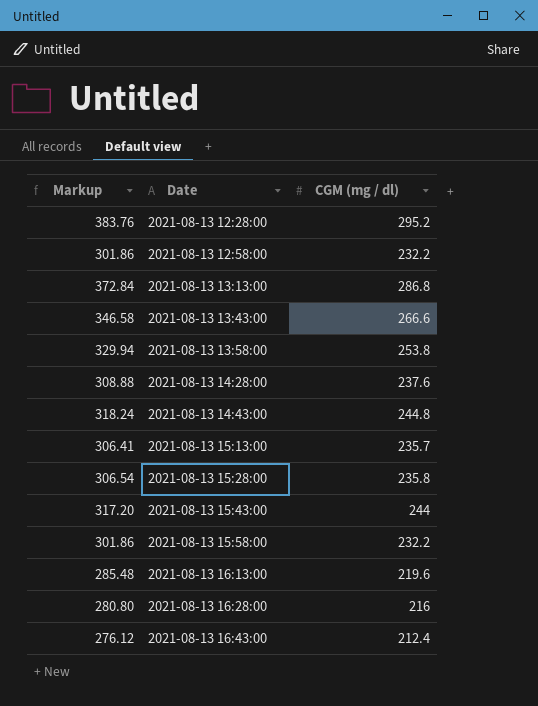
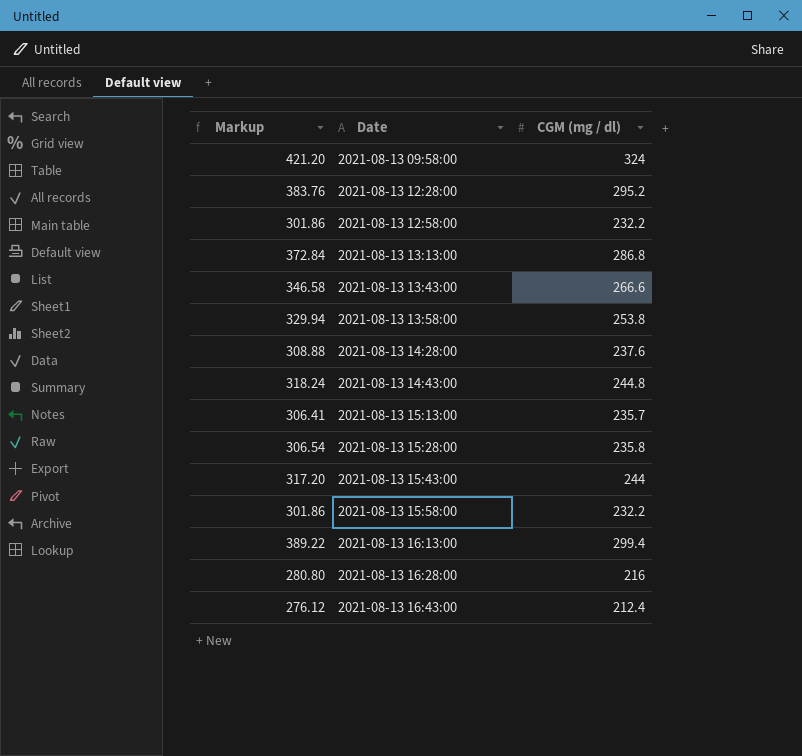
row 2021-08-13 09:58:00: none -> 421.20 | 324
2021-08-13 16:13:00 | Markup: 285.48 -> 389.22
2021-08-13 16:13:00 | CGM (mg / dl): 219.6 -> 299.4

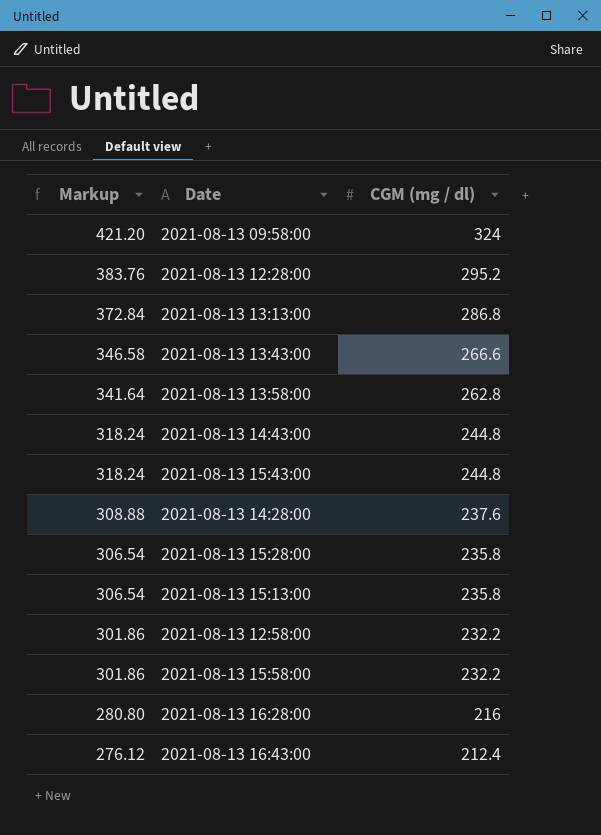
row order: Date ascending -> Markup descending
row 2021-08-13 16:13:00: 389.22 | 299.4 -> none
2021-08-13 13:58:00 | Markup: 329.94 -> 341.64
2021-08-13 13:58:00 | CGM (mg / dl): 253.8 -> 262.8
2021-08-13 15:43:00 | Markup: 317.20 -> 318.24
2021-08-13 15:43:00 | CGM (mg / dl): 244 -> 244.8
2021-08-13 15:13:00 | Markup: 306.41 -> 306.54
2021-08-13 15:13:00 | CGM (mg / dl): 235.7 -> 235.8

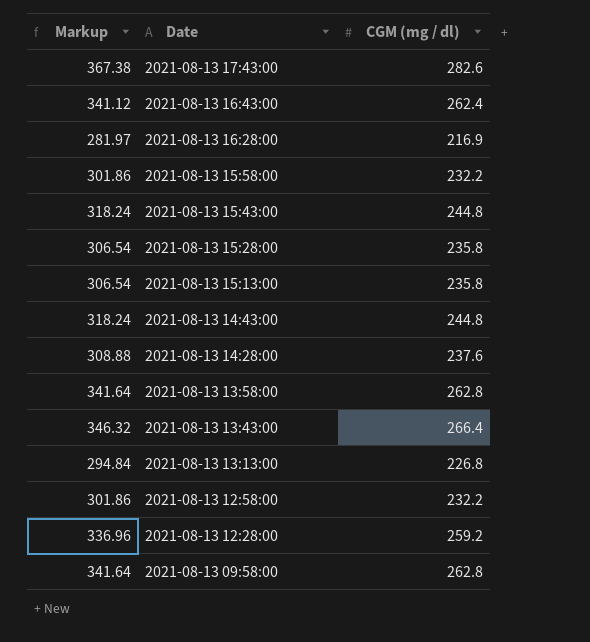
row order: Markup descending -> Date descending
row 2021-08-13 17:43:00: none -> 367.38 | 282.6
2021-08-13 16:43:00 | Markup: 276.12 -> 341.12
2021-08-13 16:43:00 | CGM (mg / dl): 212.4 -> 262.4
2021-08-13 16:28:00 | Markup: 280.80 -> 281.97
2021-08-13 16:28:00 | CGM (mg / dl): 216 -> 216.9
2021-08-13 13:43:00 | Markup: 346.58 -> 346.32
2021-08-13 13:43:00 | CGM (mg / dl): 266.6 -> 266.4
2021-08-13 13:13:00 | Markup: 372.84 -> 294.84
2021-08-13 13:13:00 | CGM (mg / dl): 286.8 -> 226.8
2021-08-13 12:28:00 | Markup: 383.76 -> 336.96
2021-08-13 12:28:00 | CGM (mg / dl): 295.2 -> 259.2
2021-08-13 09:58:00 | Markup: 421.20 -> 341.64
2021-08-13 09:58:00 | CGM (mg / dl): 324 -> 262.8

